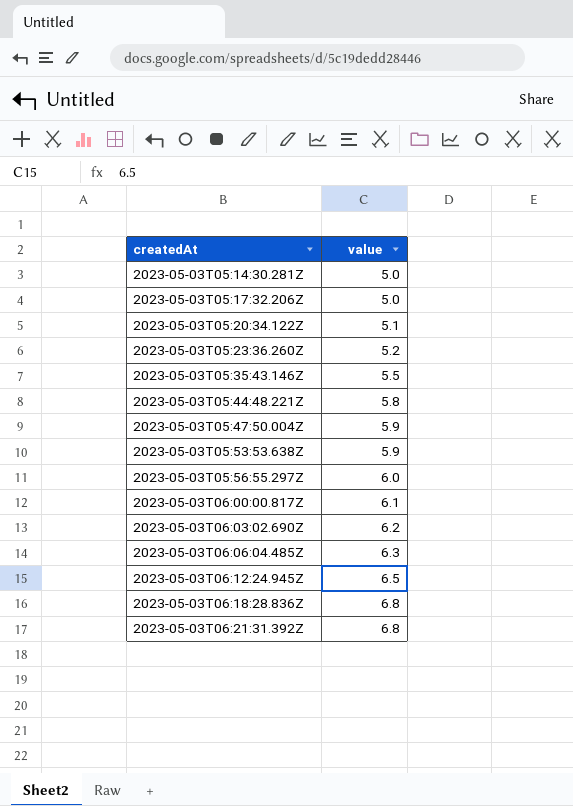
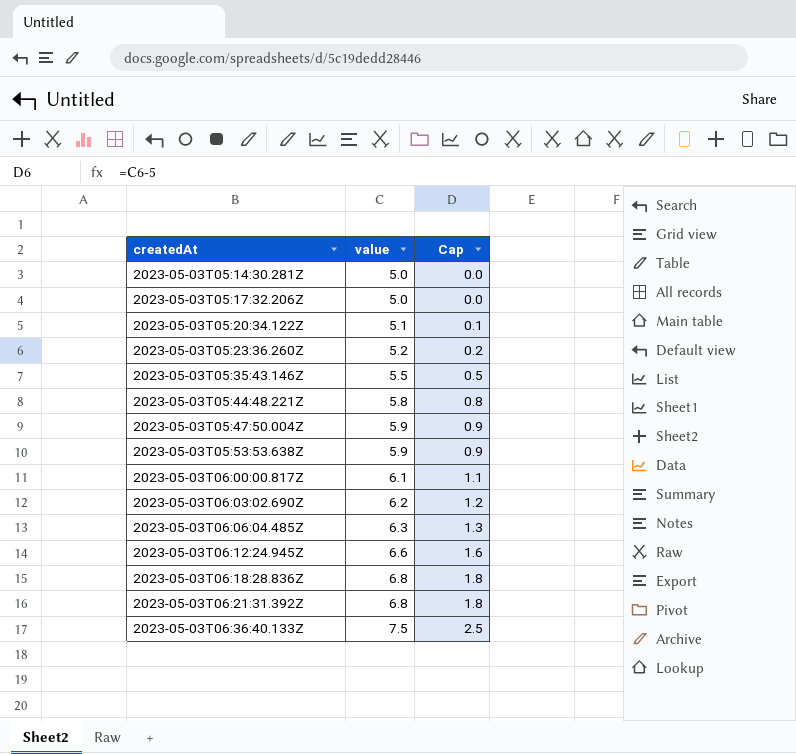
column Cap | formula: none -> [value] - 5
row 2023-05-03T05:56:55.297Z: 6.0 -> none
2023-05-03T06:12:24.945Z | value: 6.5 -> 6.6
row 2023-05-03T06:36:40.133Z: none -> 7.5 | 2.5

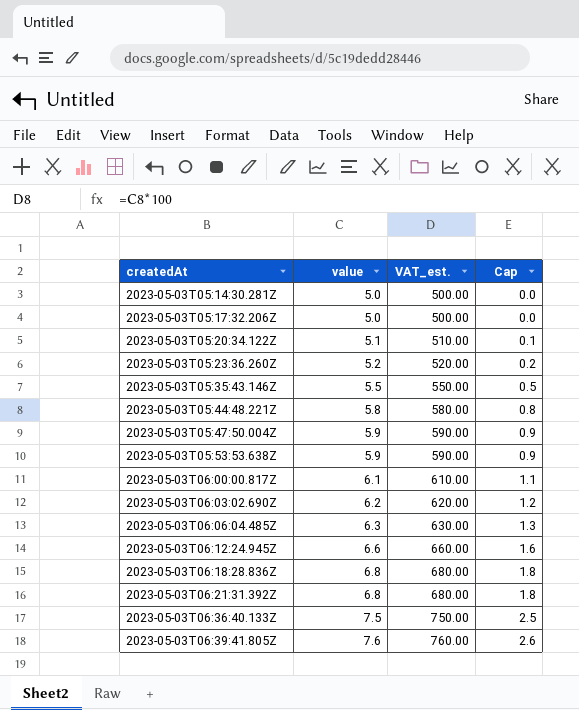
column VAT_est. | formula: none -> [value] * 100
row 2023-05-03T06:39:41.805Z: none -> 7.6 | 760.00 | 2.6

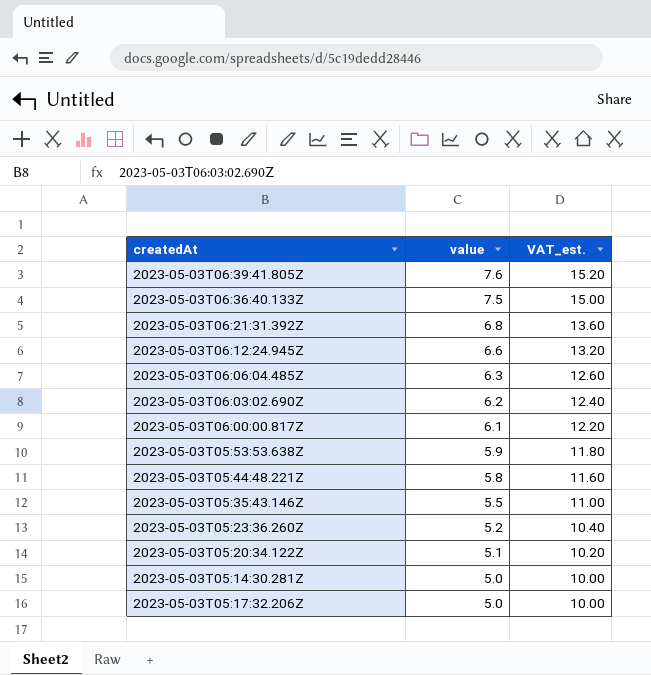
row order: createdAt ascending -> value descending
column Cap | formula: [value] - 5 -> none
column VAT_est. | formula: [value] * 100 -> [value] * 2
row 2023-05-03T05:47:50.004Z: 5.9 | 590.00 | 0.9 -> none
row 2023-05-03T06:18:28.836Z: 6.8 | 680.00 | 1.8 -> none

